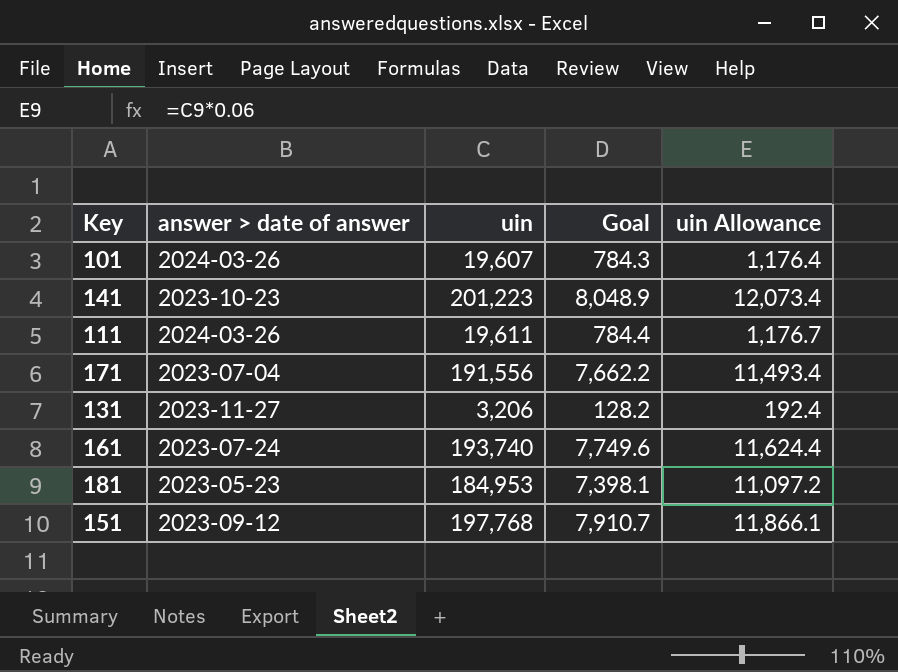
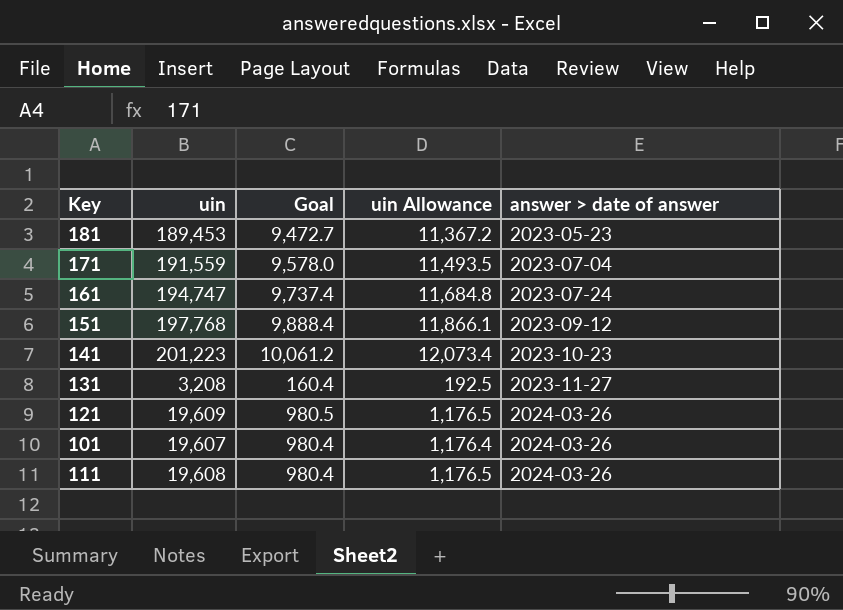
row order: none -> answer > date of answer ascending
column Goal | formula: [uin] * 0.04 -> [uin] * 0.05
column answer > date of answer | position: 2 -> 5
181 | uin: 184,953 -> 189,453
181 | uin Allowance: 11,097.2 -> 11,367.2
171 | uin: 191,556 -> 191,559
171 | uin Allowance: 11,493.4 -> 11,493.5
161 | uin: 193,740 -> 194,747
161 | uin Allowance: 11,624.4 -> 11,684.8
131 | uin: 3,206 -> 3,208
131 | uin Allowance: 192.4 -> 192.5
row 121: none -> 19,609 | 980.5 | 1,176.5 | 2024-03-26
111 | uin: 19,611 -> 19,608
111 | uin Allowance: 1,176.7 -> 1,176.5

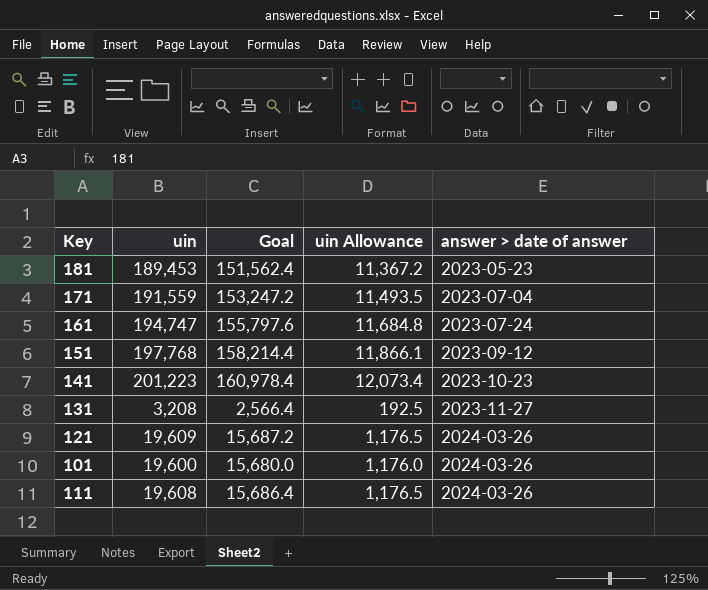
column Goal | formula: [uin] * 0.05 -> [uin] * 0.8
101 | uin: 19,607 -> 19,600
101 | uin Allowance: 1,176.4 -> 1,176.0

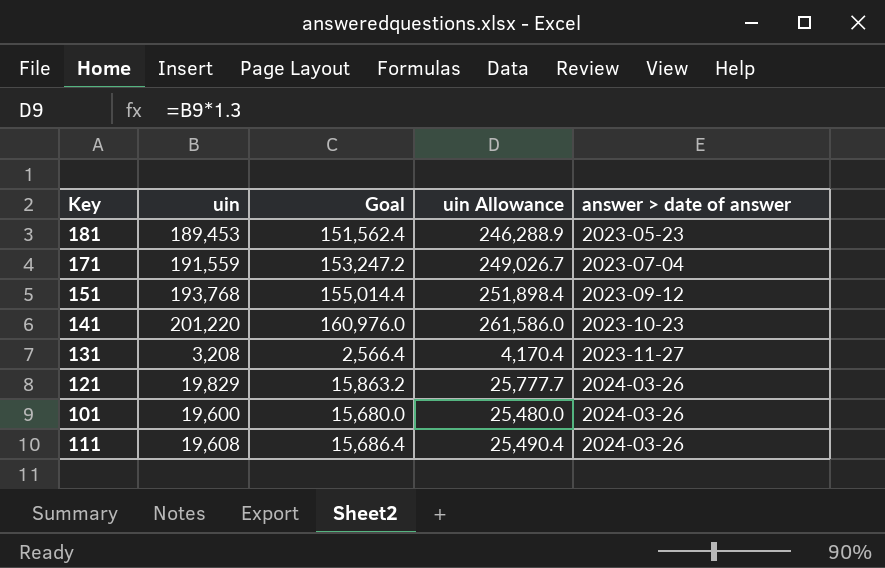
column uin Allowance | formula: [uin] * 0.06 -> [uin] * 1.3
row 161: 194,747 | 155,797.6 | 11,684.8 | 2023-07-24 -> none
151 | uin: 197,768 -> 193,768
151 | Goal: 158,214.4 -> 155,014.4
141 | uin: 201,223 -> 201,220
141 | Goal: 160,978.4 -> 160,976.0
121 | uin: 19,609 -> 19,829
121 | Goal: 15,687.2 -> 15,863.2

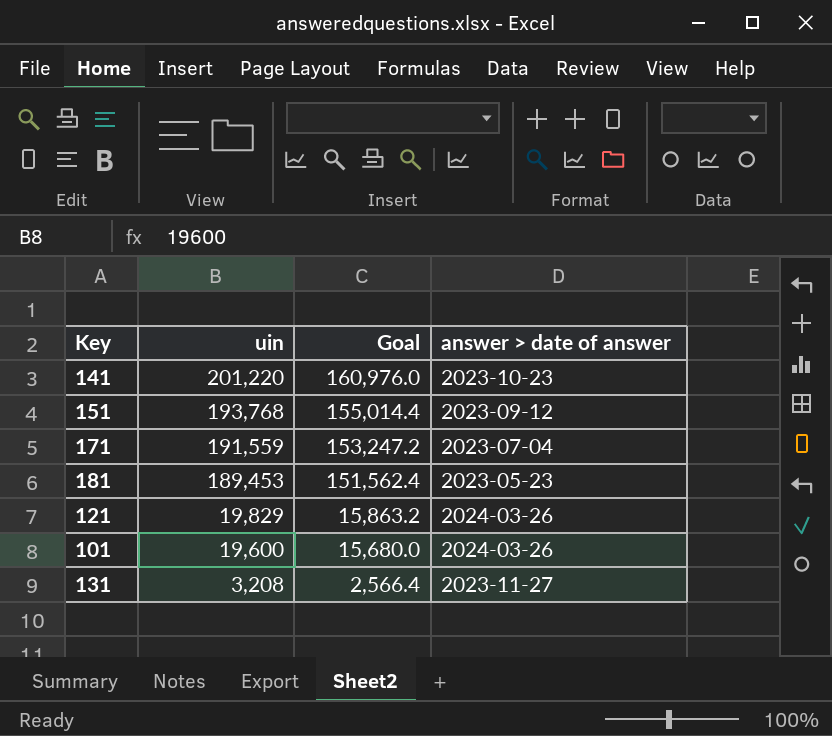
row order: answer > date of answer ascending -> uin descending
column uin Allowance | formula: [uin] * 1.3 -> none
row 111: 19,608 | 15,686.4 | 25,490.4 | 2024-03-26 -> none

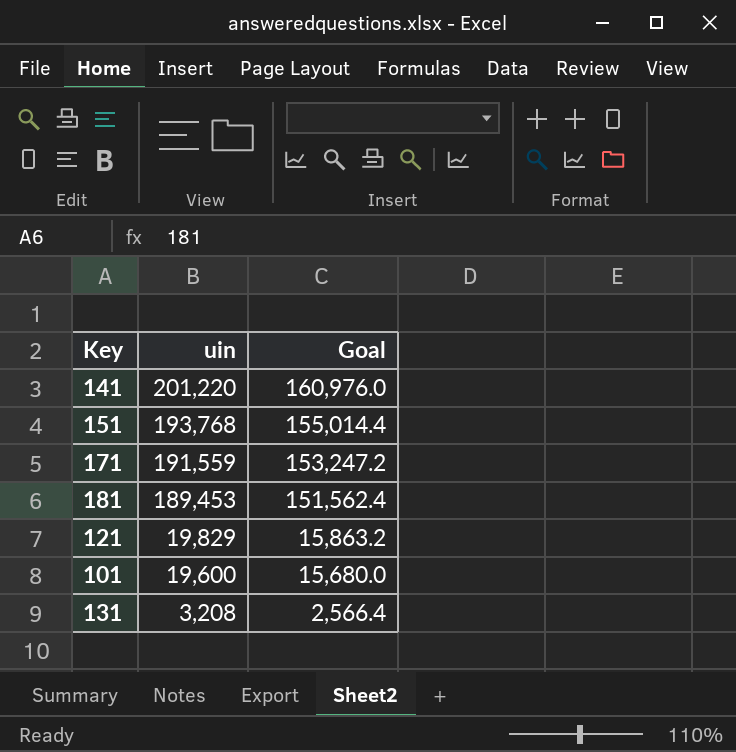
column answer > date of answer | position: 4 -> none

